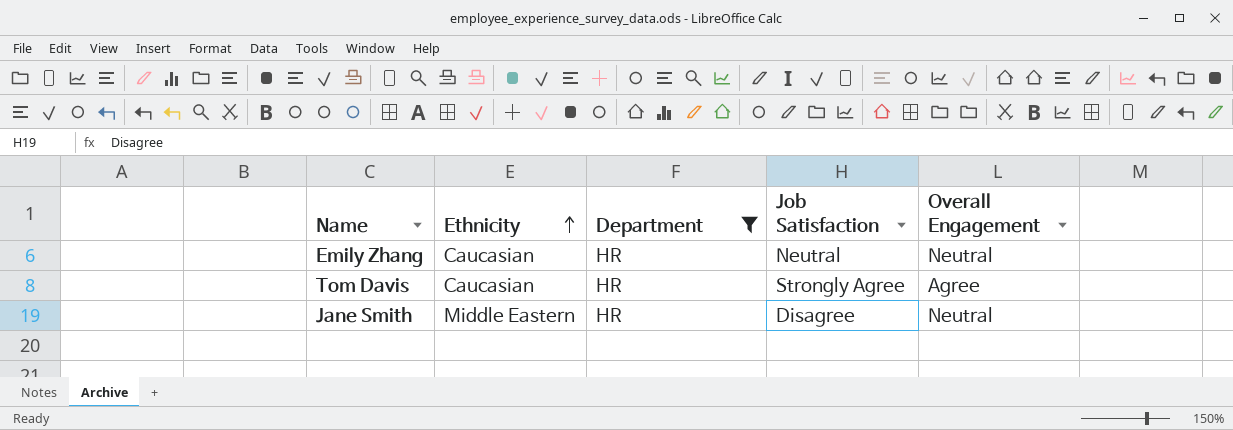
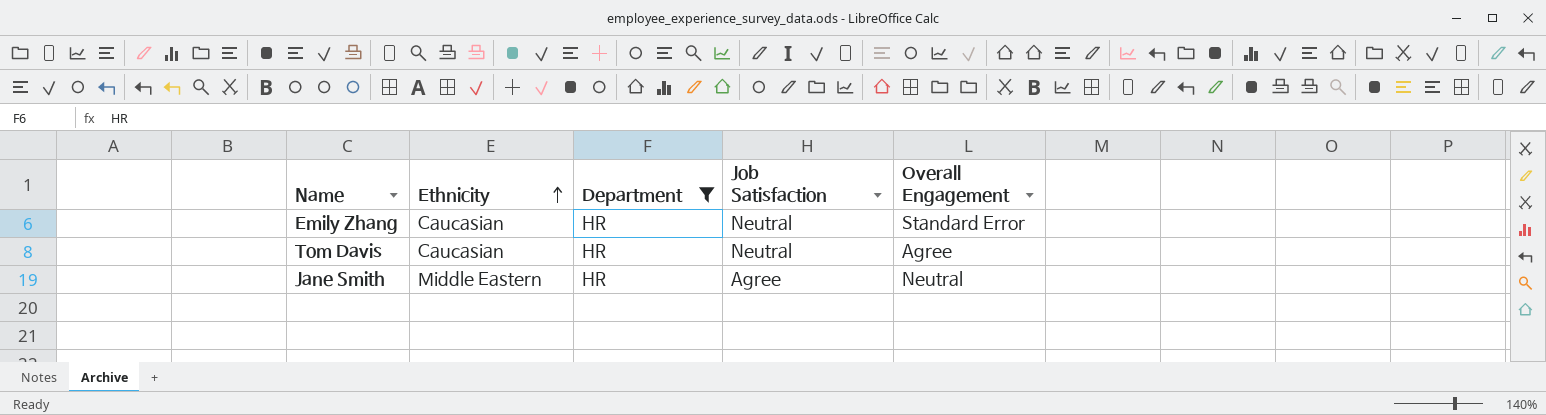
Emily Zhang | Overall Engagement: Neutral -> Standard Error
Tom Davis | Job Satisfaction: Strongly Agree -> Neutral
Jane Smith | Job Satisfaction: Disagree -> Agree

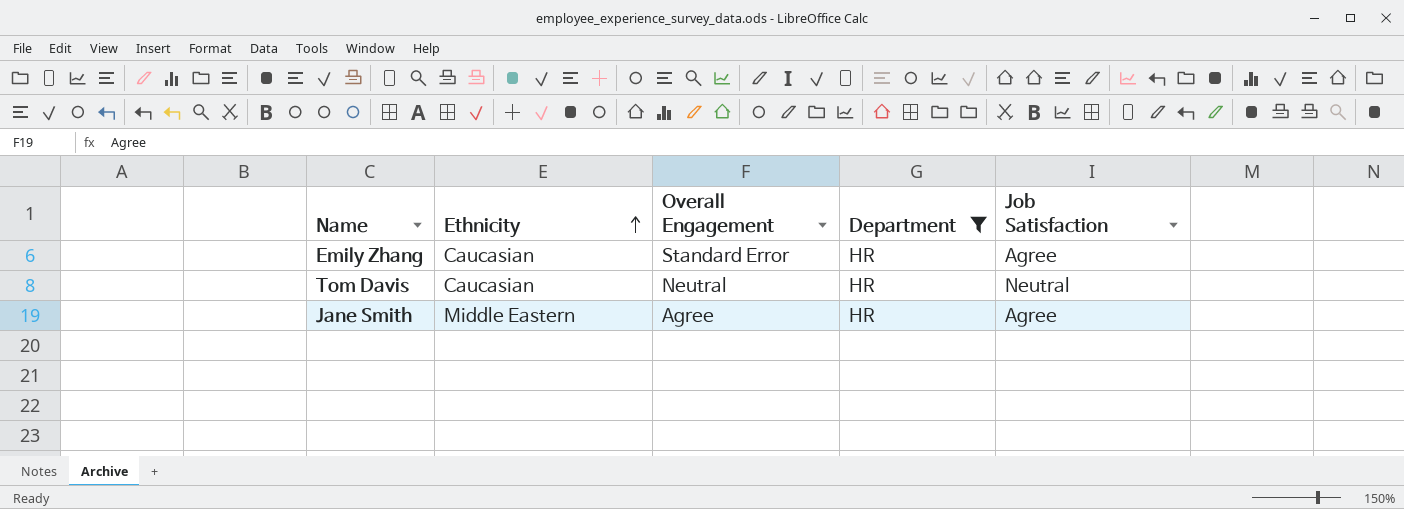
column Overall Engagement | position: 5 -> 3
Emily Zhang | Job Satisfaction: Neutral -> Agree
Tom Davis | Overall Engagement: Agree -> Neutral
Jane Smith | Overall Engagement: Neutral -> Agree

